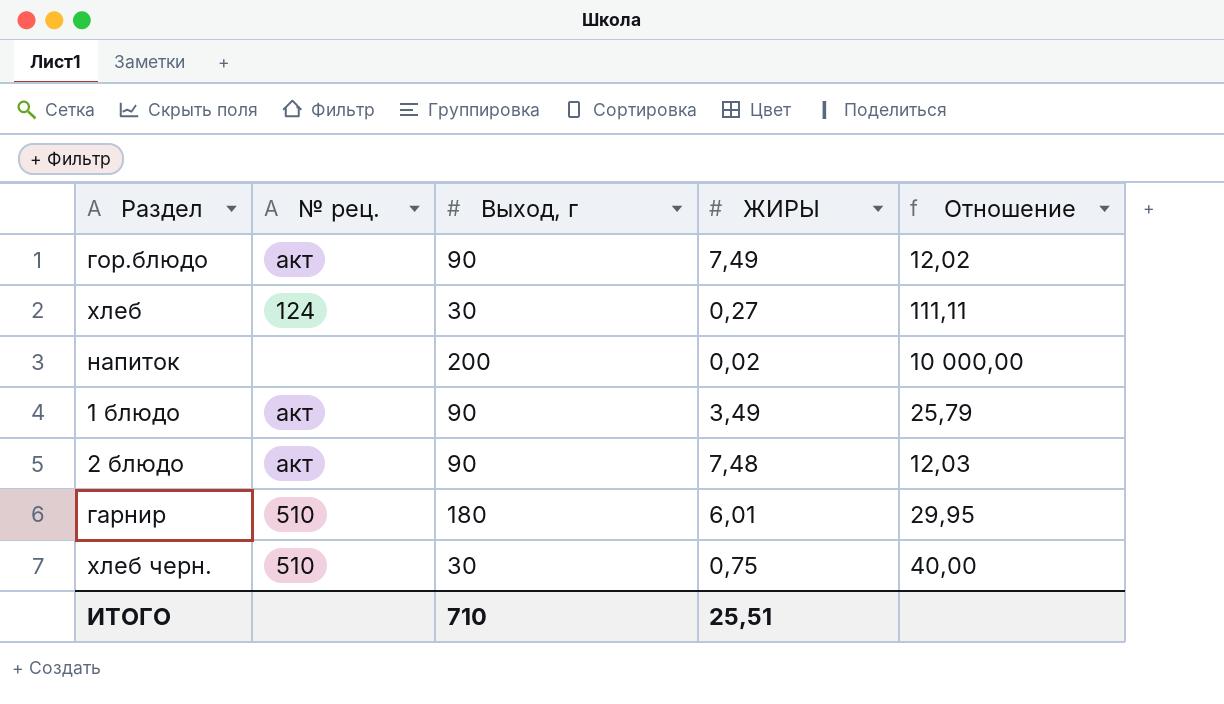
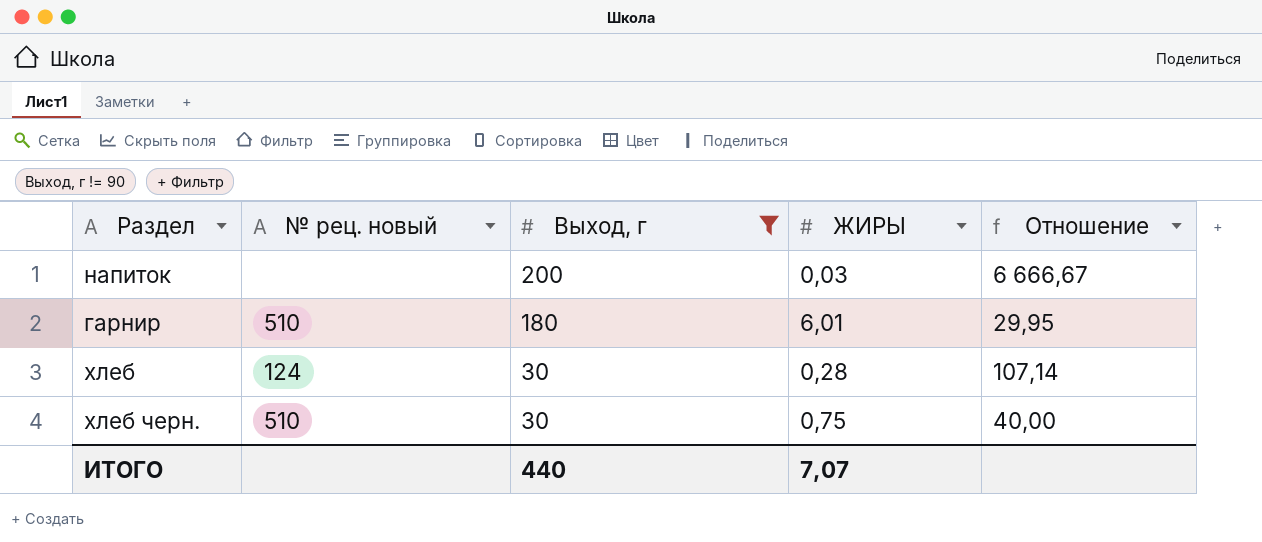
filter: none -> Выход, г != 90
row order: none -> Выход, г descending
column name: № рец. -> № рец. новый
напиток | ЖИРЫ: 0,02 -> 0,03
напиток | Отношение: 10 000,00 -> 6 666,67
хлеб | ЖИРЫ: 0,27 -> 0,28
хлеб | Отношение: 111,11 -> 107,14
ИТОГО | Выход, г: 710 -> 440
ИТОГО | ЖИРЫ: 25,51 -> 7,07

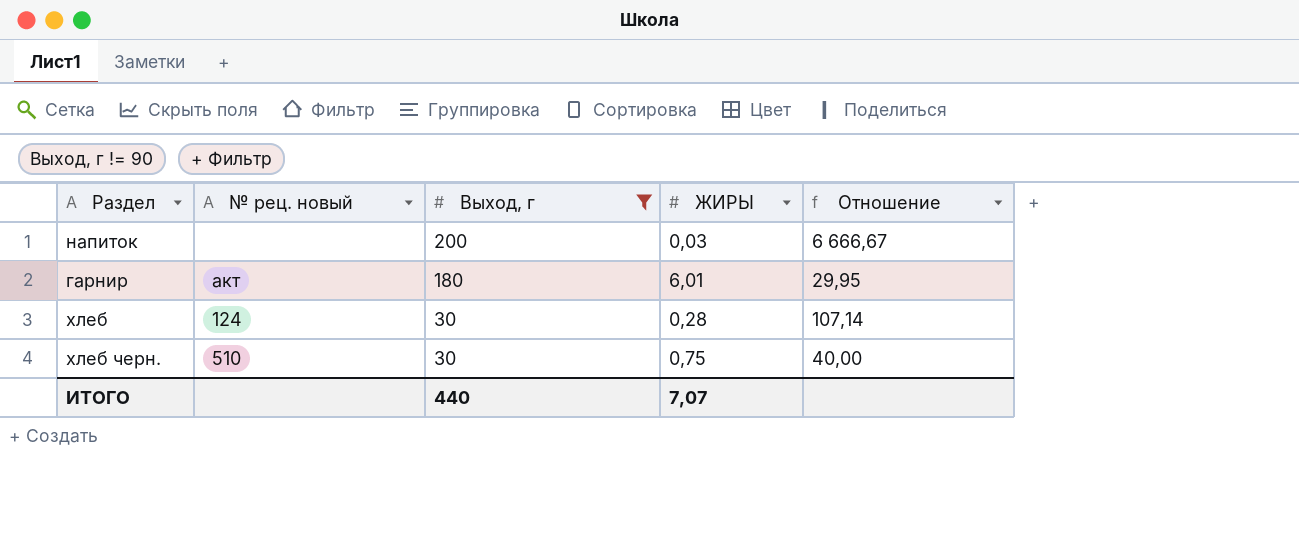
гарнир | № рец. новый: 510 -> акт

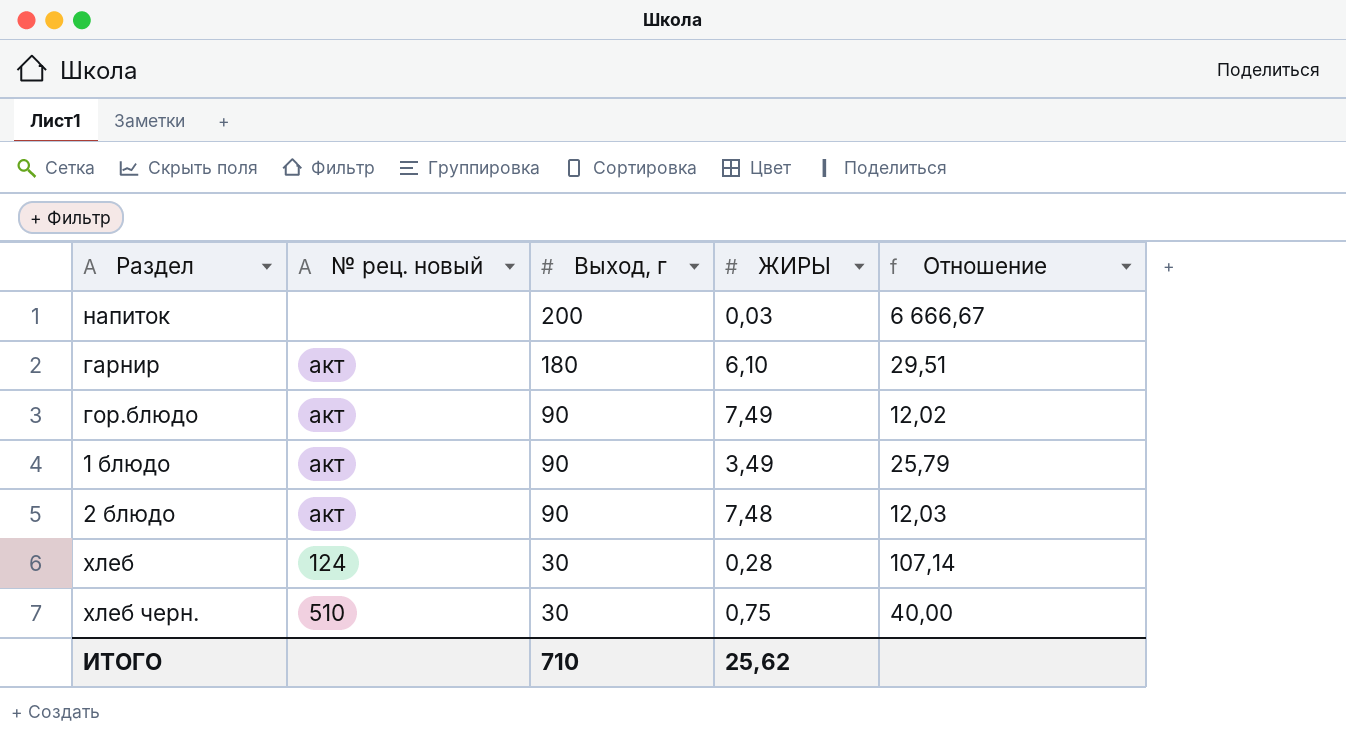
filter: Выход, г != 90 -> none
гарнир | ЖИРЫ: 6,01 -> 6,10
гарнир | Отношение: 29,95 -> 29,51
ИТОГО | Выход, г: 440 -> 710
ИТОГО | ЖИРЫ: 7,07 -> 25,62

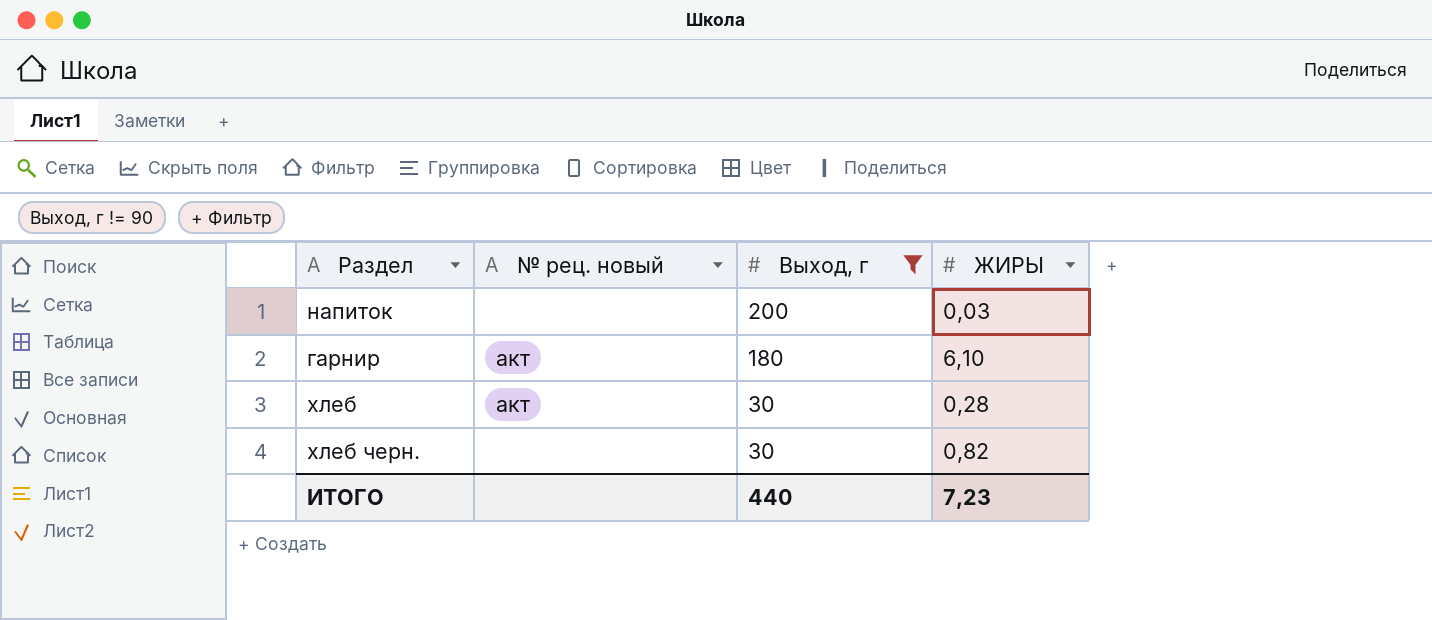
filter: none -> Выход, г != 90
column Отношение | formula: [Выход, г] / [ЖИРЫ] -> none
хлеб | № рец. новый: 124 -> акт
хлеб черн. | № рец. новый: 510 -> none
хлеб черн. | ЖИРЫ: 0,75 -> 0,82
ИТОГО | Выход, г: 710 -> 440
ИТОГО | ЖИРЫ: 25,62 -> 7,23

